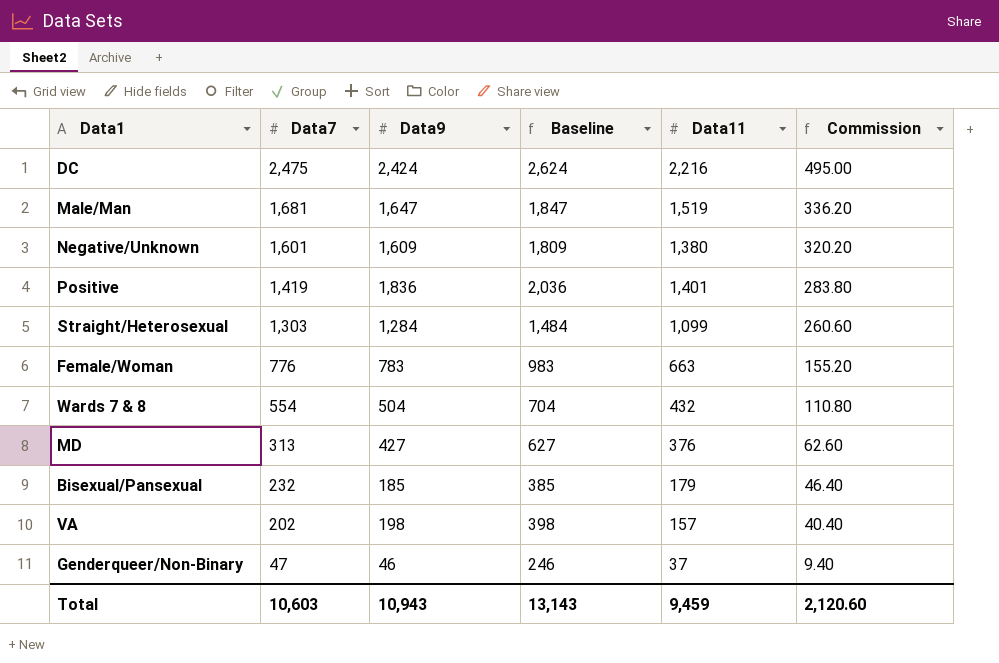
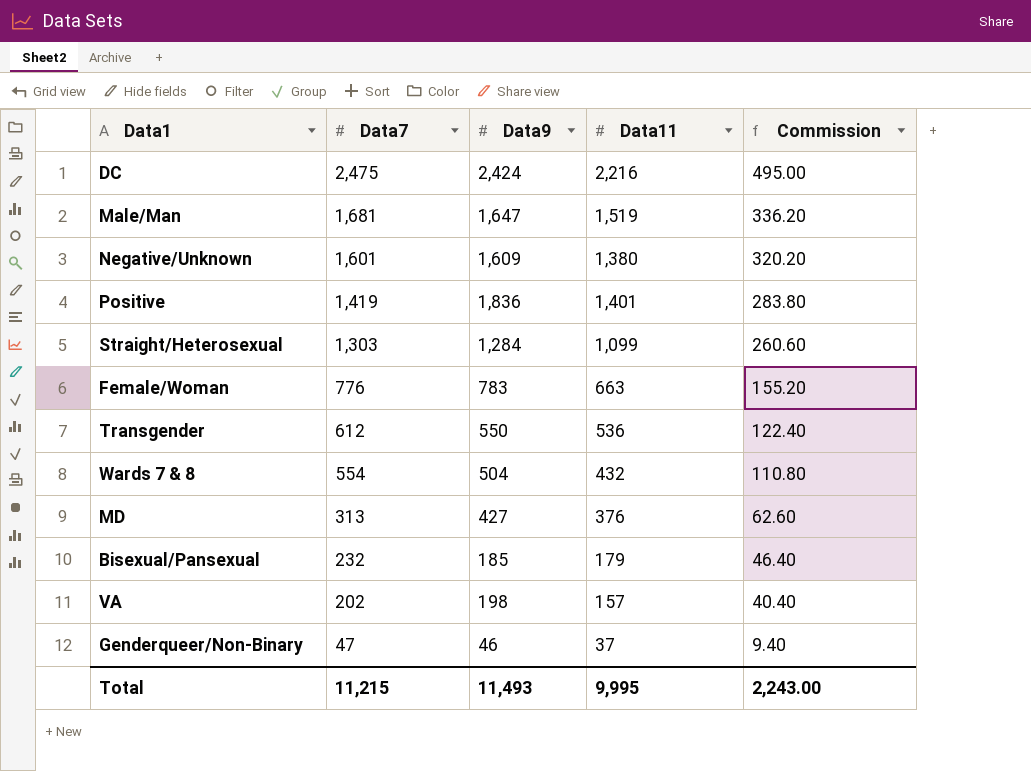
column Baseline | formula: [Data9] + 200 -> none
row Transgender: none -> 612 | 550 | 536 | 122.40
Total | Data7: 10,603 -> 11,215
Total | Data9: 10,943 -> 11,493
Total | Data11: 9,459 -> 9,995
Total | Commission: 2,120.60 -> 2,243.00

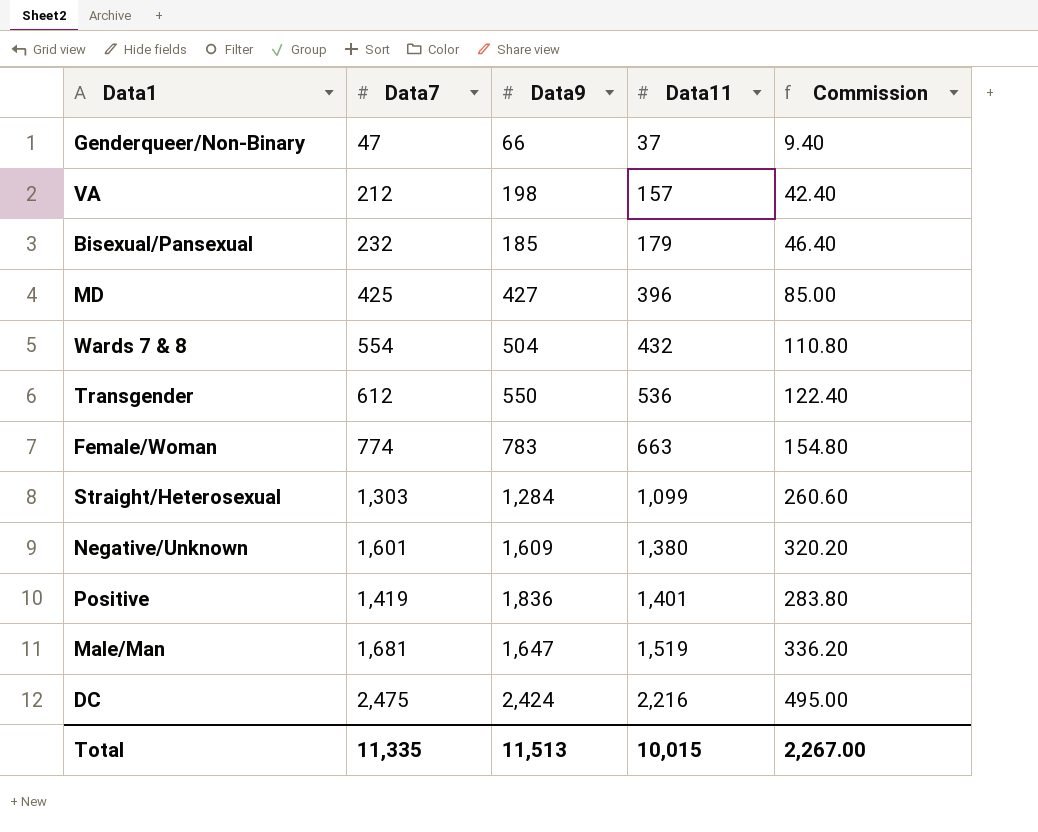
row order: Data7 descending -> Data11 ascending
Genderqueer/Non-Binary | Data9: 46 -> 66
VA | Data7: 202 -> 212
VA | Commission: 40.40 -> 42.40
MD | Data7: 313 -> 425
MD | Data11: 376 -> 396
MD | Commission: 62.60 -> 85.00
Female/Woman | Data7: 776 -> 774
Female/Woman | Commission: 155.20 -> 154.80
Total | Data7: 11,215 -> 11,335
Total | Data9: 11,493 -> 11,513
Total | Data11: 9,995 -> 10,015
Total | Commission: 2,243.00 -> 2,267.00

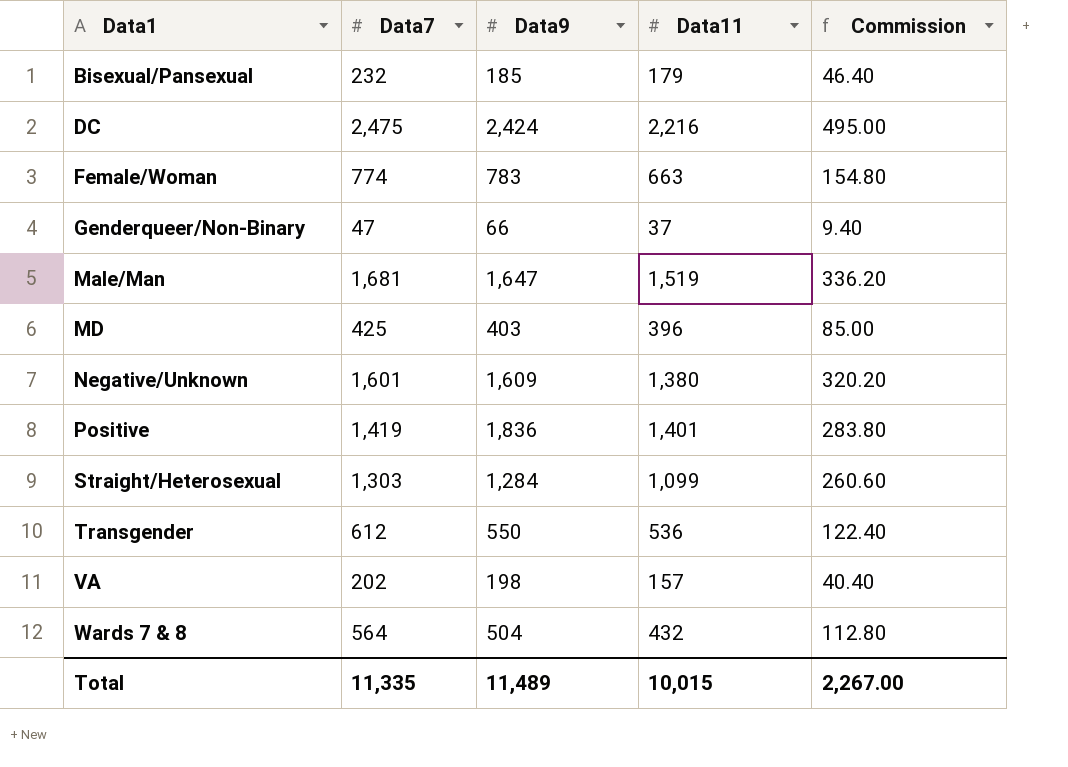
row order: Data11 ascending -> Data1 ascending
MD | Data9: 427 -> 403
VA | Data7: 212 -> 202
VA | Commission: 42.40 -> 40.40
Wards 7 & 8 | Data7: 554 -> 564
Wards 7 & 8 | Commission: 110.80 -> 112.80
Total | Data9: 11,513 -> 11,489

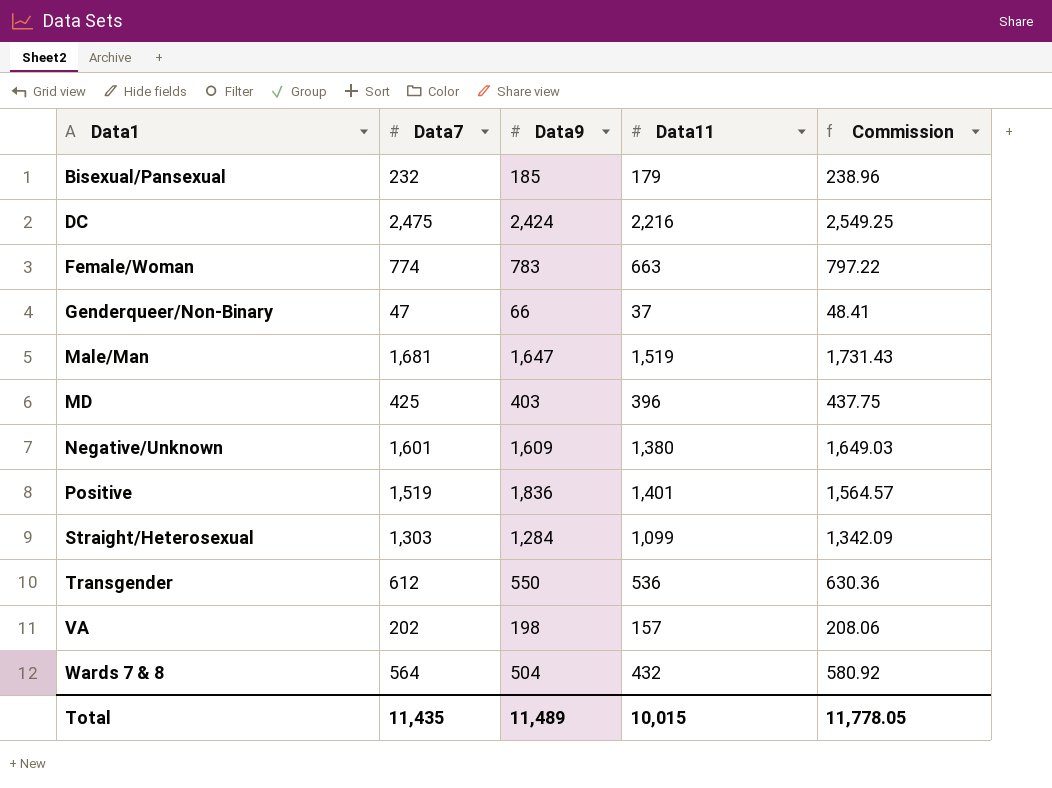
column Commission | formula: [Data7] * 0.2 -> [Data7] * 1.03
Positive | Data7: 1,419 -> 1,519
Total | Data7: 11,335 -> 11,435
Total | Commission: 2,267.00 -> 11,778.05

